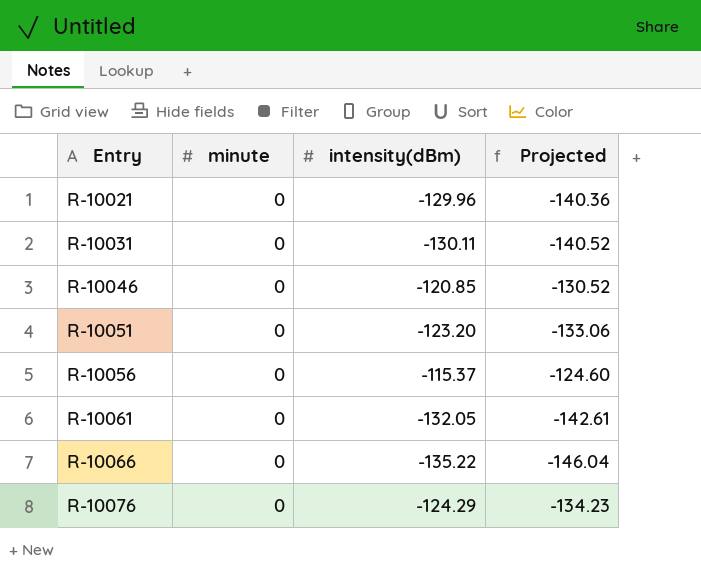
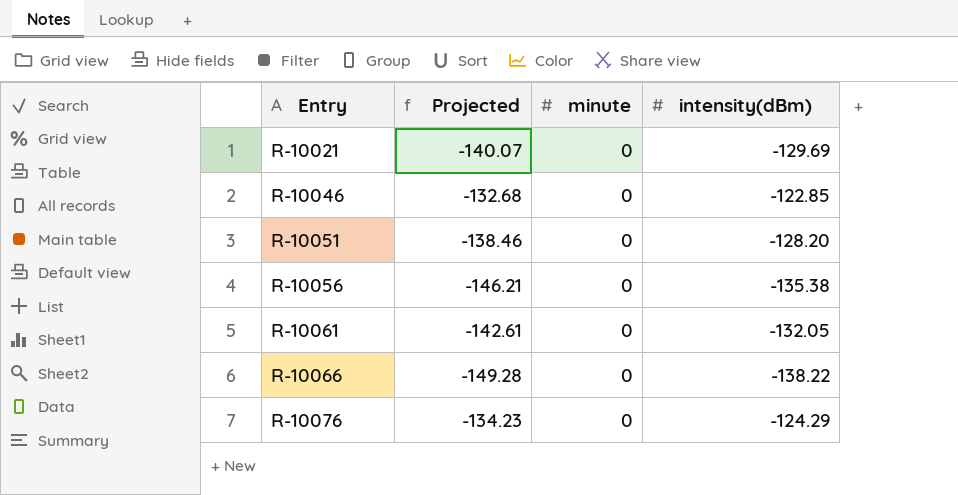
column Projected | position: 4 -> 2
row R-10031: 0 | -130.11 | -140.52 -> none
R-10021 | Projected: -140.36 -> -140.07
R-10021 | intensity(dBm): -129.96 -> -129.69
R-10046 | Projected: -130.52 -> -132.68
R-10046 | intensity(dBm): -120.85 -> -122.85
R-10051 | Projected: -133.06 -> -138.46
R-10051 | intensity(dBm): -123.20 -> -128.20
R-10056 | Projected: -124.60 -> -146.21
R-10056 | intensity(dBm): -115.37 -> -135.38
R-10066 | Projected: -146.04 -> -149.28
R-10066 | intensity(dBm): -135.22 -> -138.22

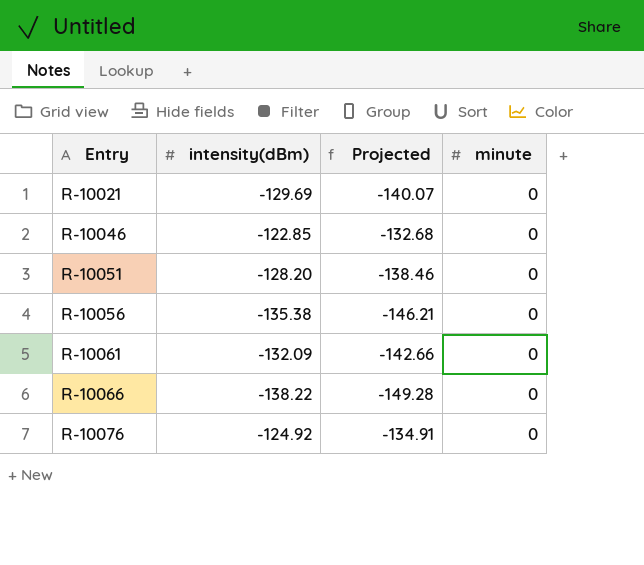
column intensity(dBm) | position: 4 -> 2
R-10061 | intensity(dBm): -132.05 -> -132.09
R-10061 | Projected: -142.61 -> -142.66
R-10076 | intensity(dBm): -124.29 -> -124.92
R-10076 | Projected: -134.23 -> -134.91

